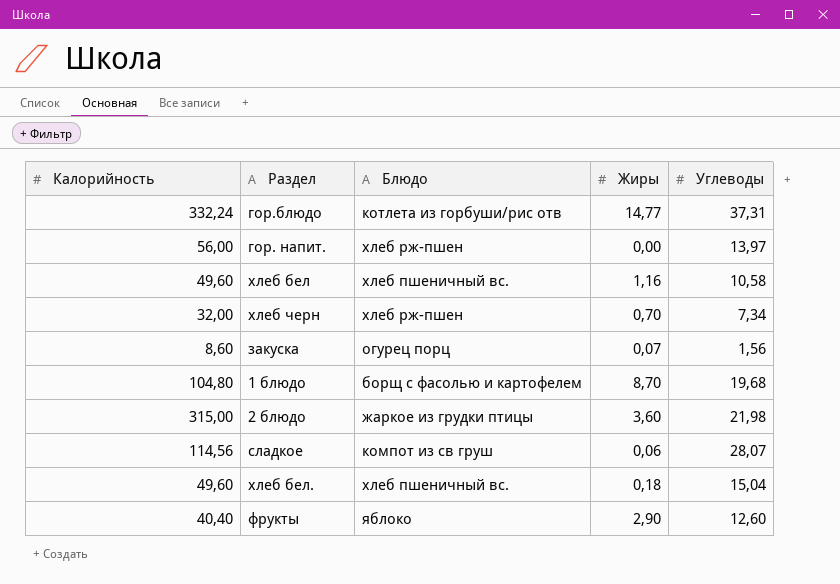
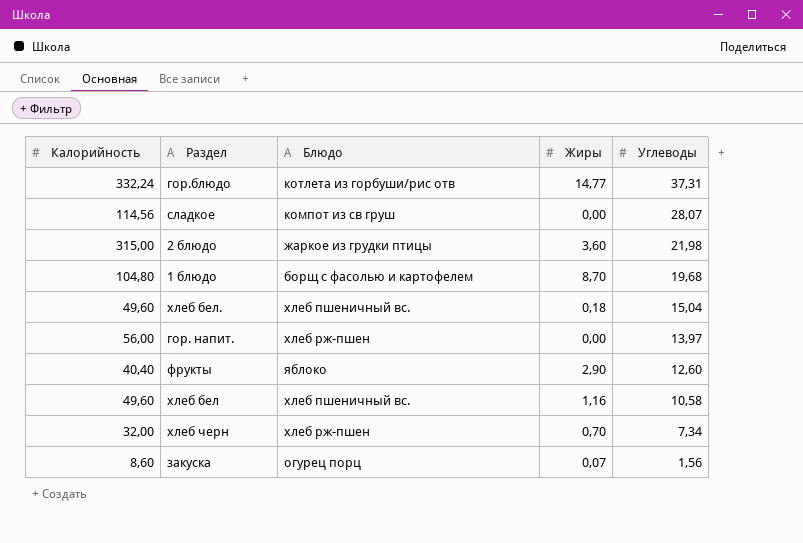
row order: none -> Углеводы descending
сладкое | Жиры: 0,06 -> 0,00

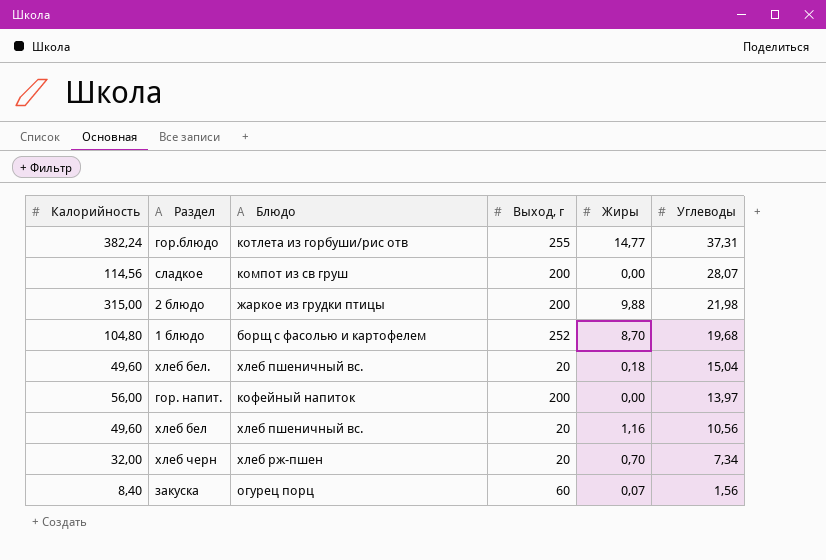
column Выход, г | position: none -> 4
row фрукты: 40,40 | яблоко | 2,90 | 12,60 -> none
гор.блюдо | Калорийность: 332,24 -> 382,24
2 блюдо | Жиры: 3,60 -> 9,88
гор. напит. | Блюдо: хлеб рж-пшен -> кофейный напиток
хлеб бел | Углеводы: 10,58 -> 10,56
закуска | Калорийность: 8,60 -> 8,40

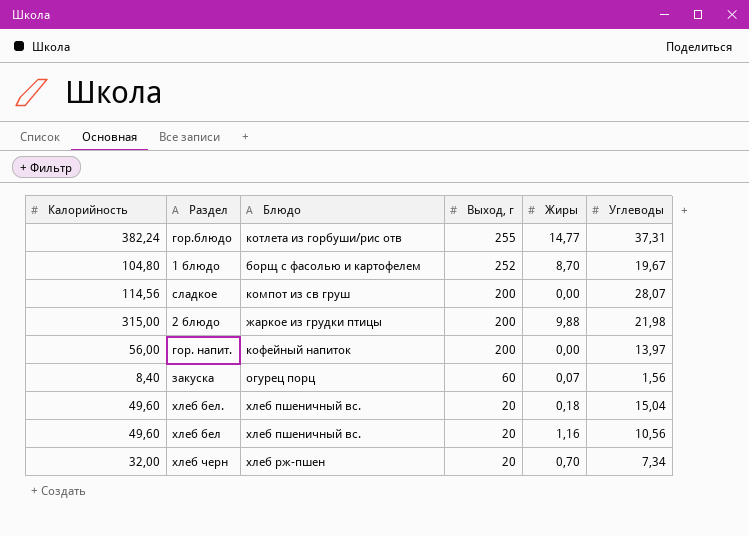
row order: Углеводы descending -> Выход, г descending
1 блюдо | Углеводы: 19,68 -> 19,67

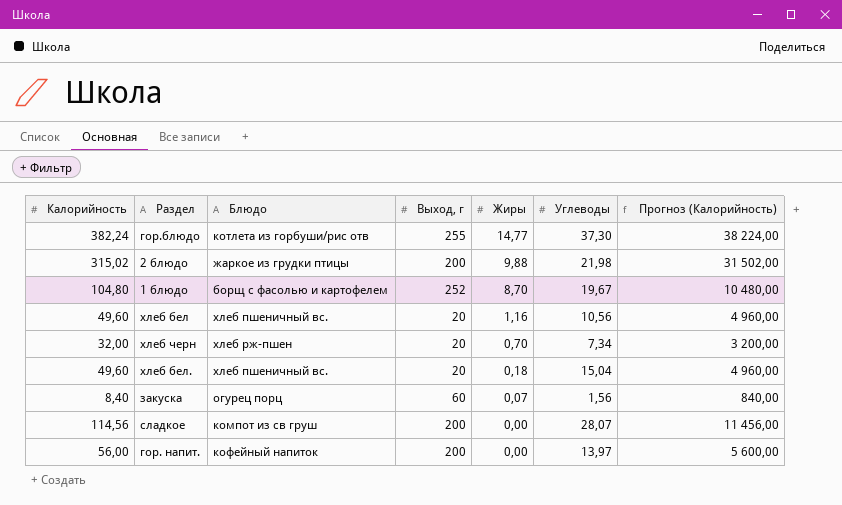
row order: Выход, г descending -> Жиры descending
column Прогноз (Калорийность) | formula: none -> [Калорийность] * 100
гор.блюдо | Углеводы: 37,31 -> 37,30
2 блюдо | Калорийность: 315,00 -> 315,02

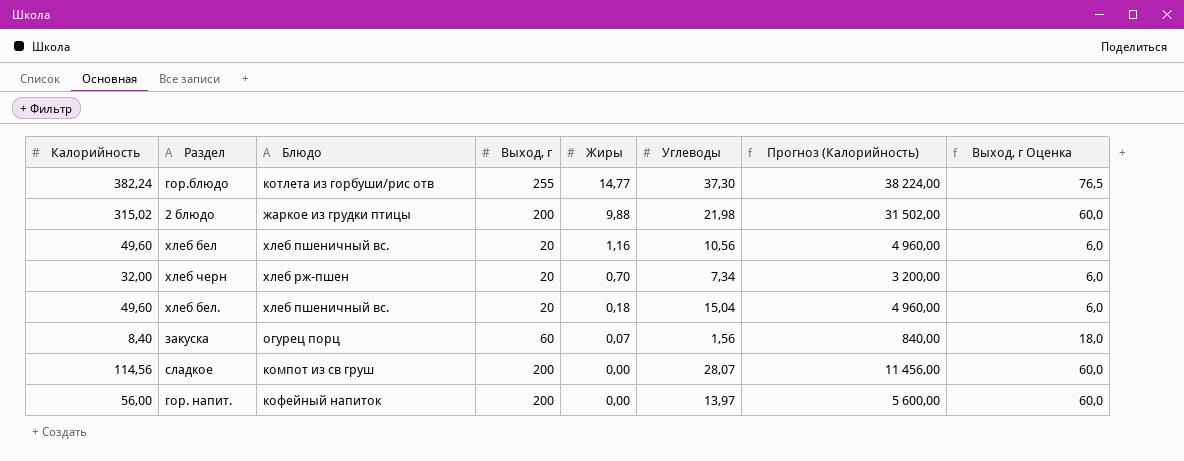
column Выход, г Оценка | formula: none -> [Выход, г] * 0,3
row 1 блюдо: 104,80 | борщ с фасолью и картофелем | 252 | 8,70 | 19,67 | 10 480,00 -> none

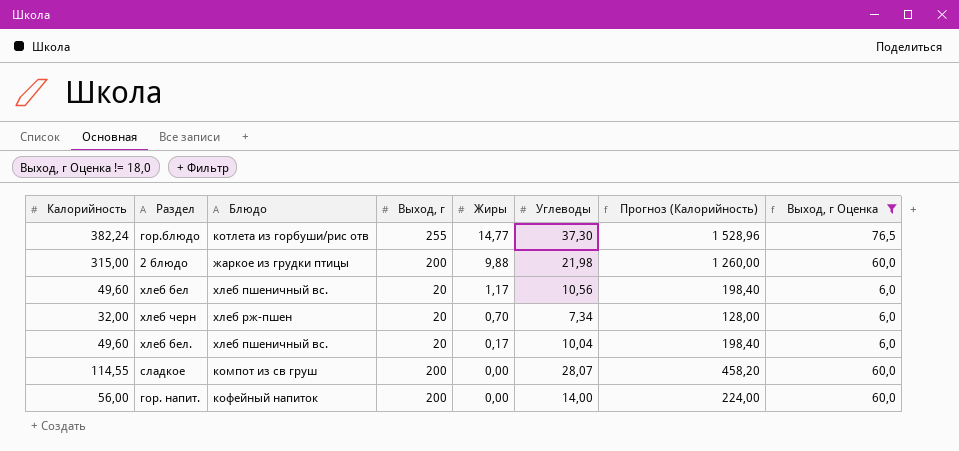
filter: none -> Выход, г Оценка != 18,0
column Прогноз (Калорийность) | formula: [Калорийность] * 100 -> [Калорийность] * 4
2 блюдо | Калорийность: 315,02 -> 315,00
хлеб бел | Жиры: 1,16 -> 1,17
хлеб бел. | Жиры: 0,18 -> 0,17
хлеб бел. | Углеводы: 15,04 -> 10,04
сладкое | Калорийность: 114,56 -> 114,55
гор. напит. | Углеводы: 13,97 -> 14,00

